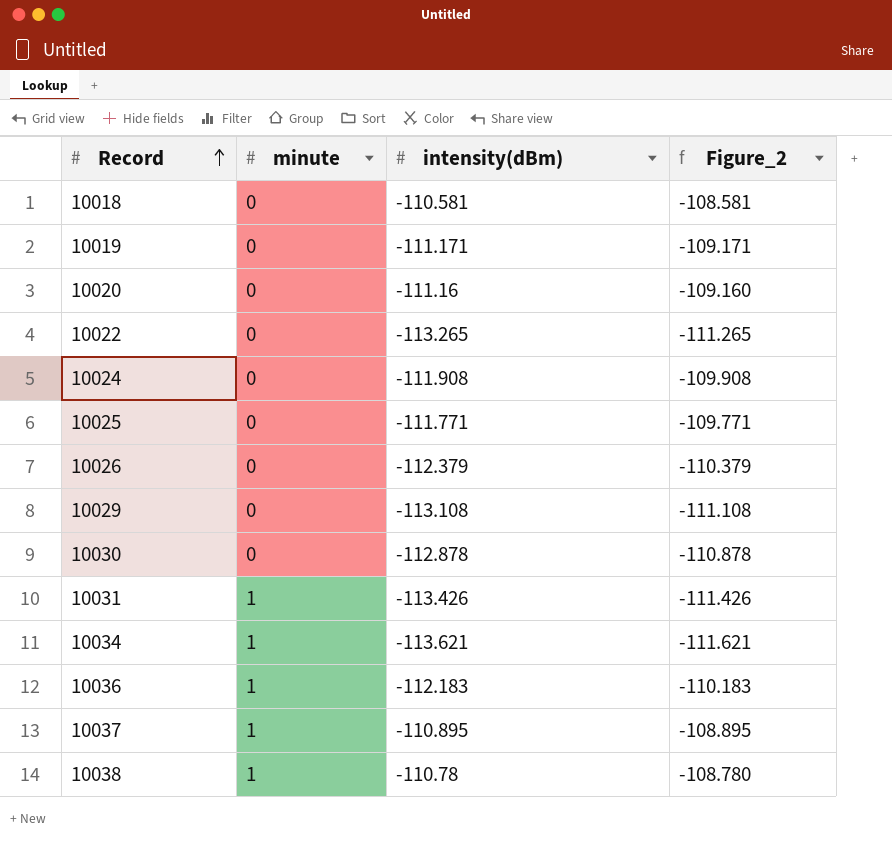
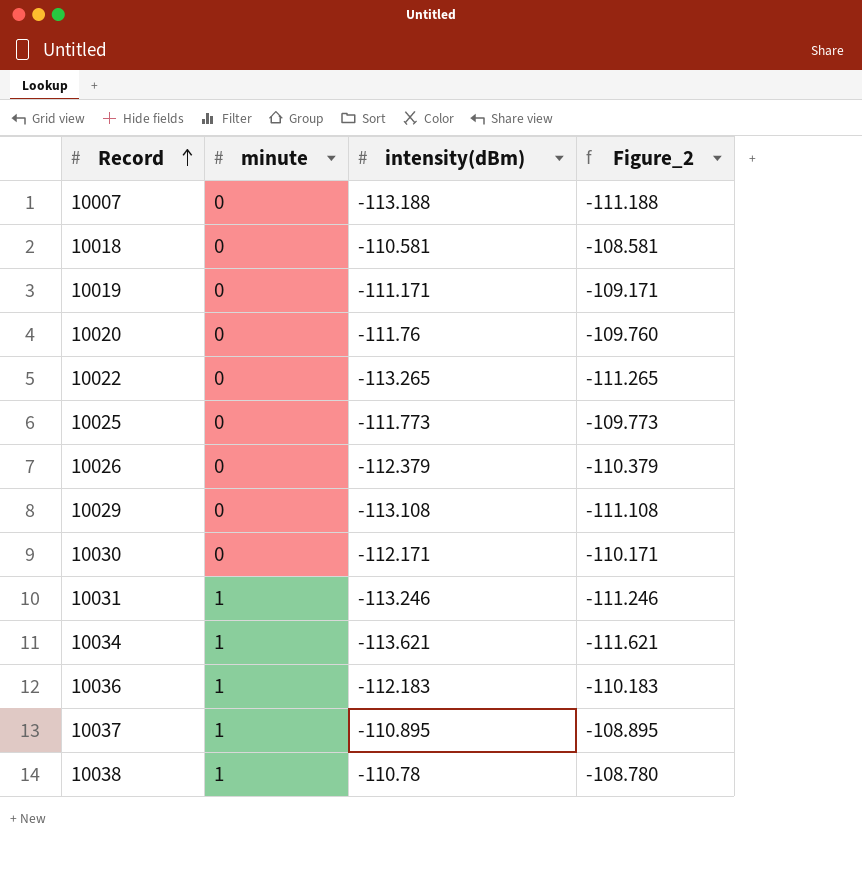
row 10024: 0 | -111.908 | -109.908 -> none
row 10007: none -> 0 | -113.188 | -111.188
10020 | intensity(dBm): -111.16 -> -111.76
10020 | Figure_2: -109.160 -> -109.760
10025 | intensity(dBm): -111.771 -> -111.773
10025 | Figure_2: -109.771 -> -109.773
10030 | intensity(dBm): -112.878 -> -112.171
10030 | Figure_2: -110.878 -> -110.171
10031 | intensity(dBm): -113.426 -> -113.246
10031 | Figure_2: -111.426 -> -111.246

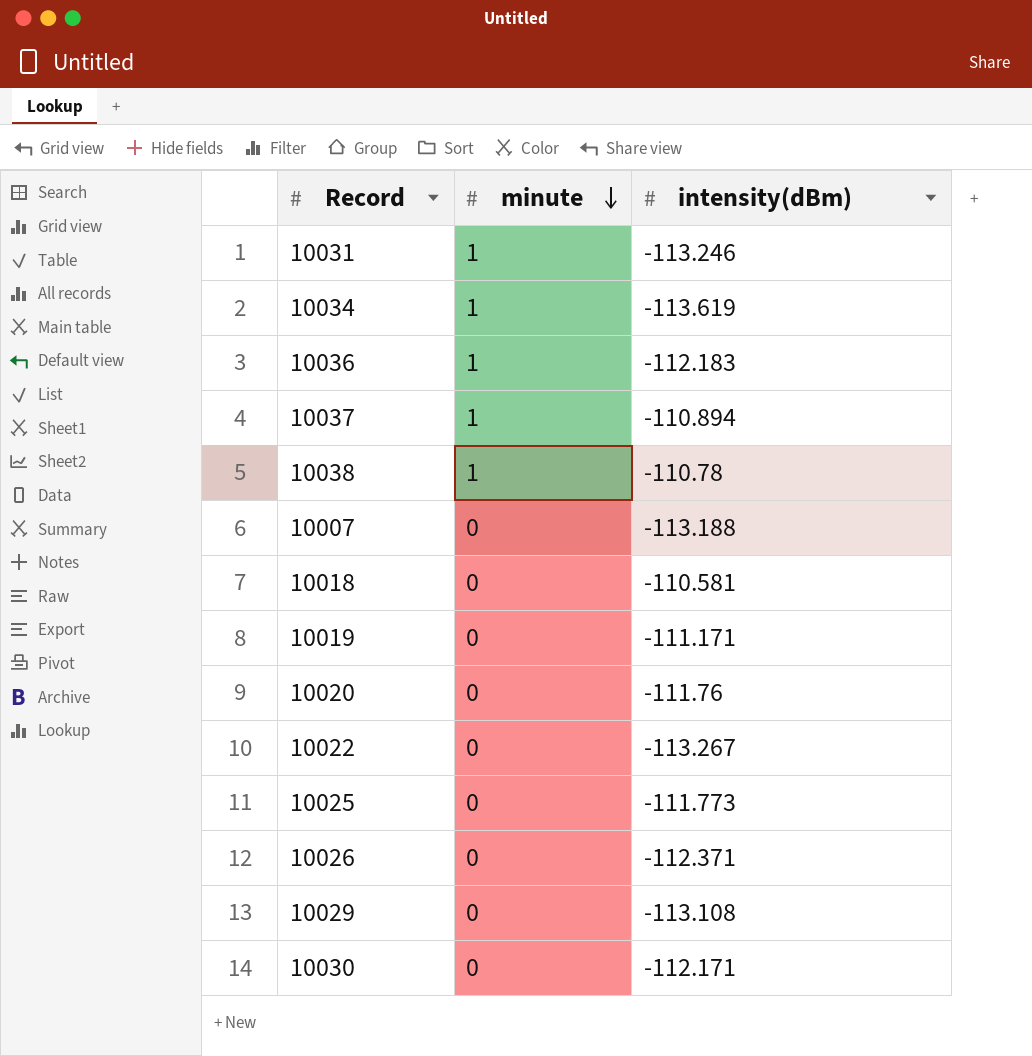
row order: Record ascending -> minute descending
column Figure_2 | formula: [intensity(dBm)] + 2 -> none
10034 | intensity(dBm): -113.621 -> -113.619
10037 | intensity(dBm): -110.895 -> -110.894
10022 | intensity(dBm): -113.265 -> -113.267
10026 | intensity(dBm): -112.379 -> -112.371

